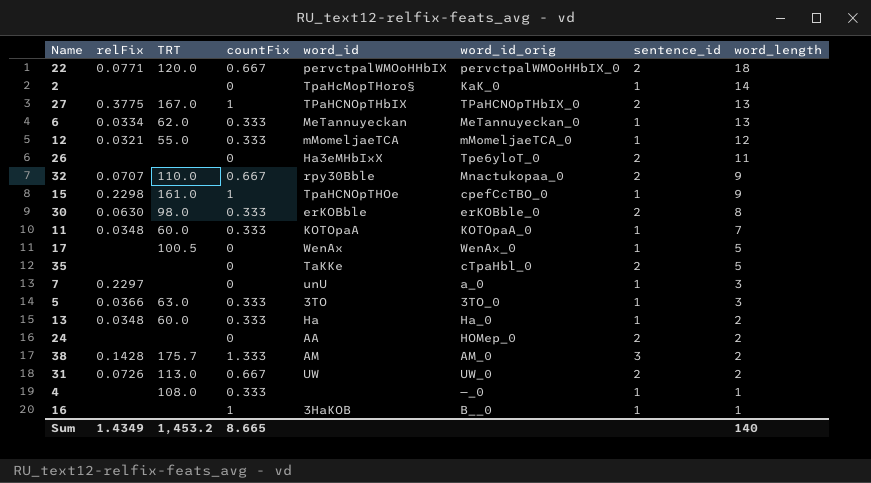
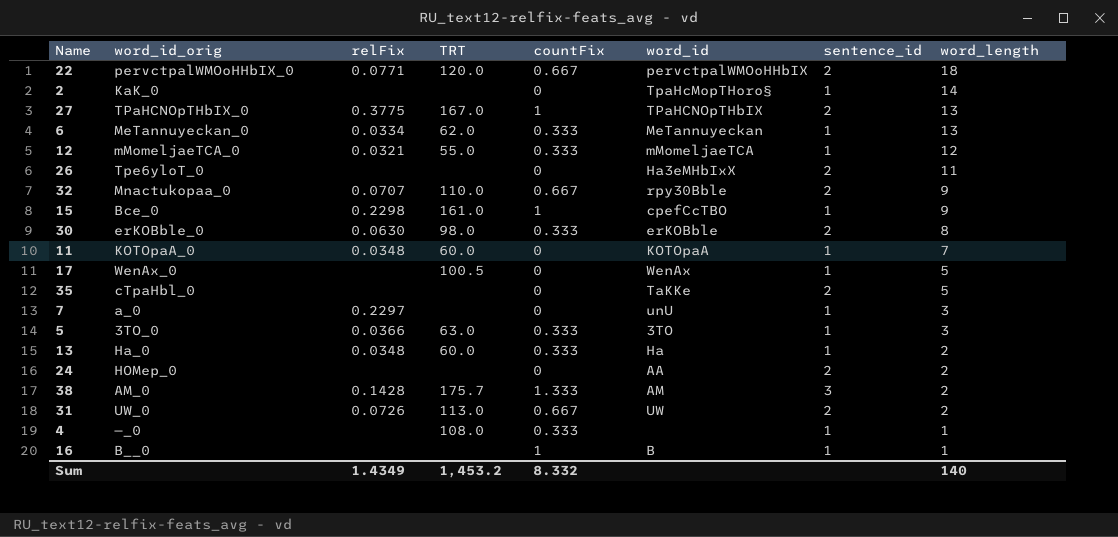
column word_id_orig | position: 6 -> 2
15 | word_id_orig: cpefCcTBO_0 -> Bce_0
15 | word_id: TpaHCNOpTHOe -> cpefCcTBO
11 | countFix: 0.333 -> 0
16 | word_id: 3HaKOB -> B
Sum | countFix: 8.665 -> 8.332

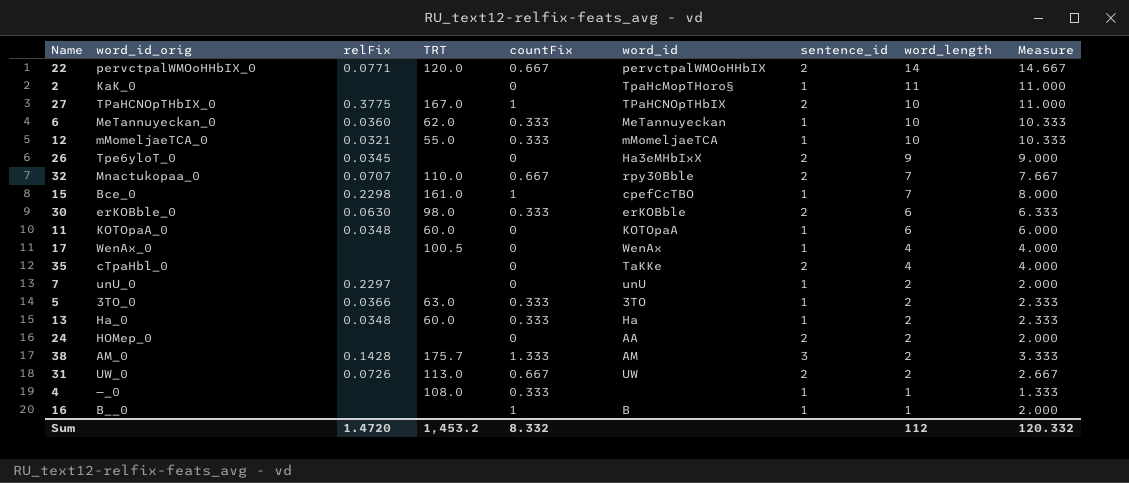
column Measure | formula: none -> [countFix] + [word_length]
22 | word_length: 18 -> 14
2 | word_length: 14 -> 11
27 | word_length: 13 -> 10
6 | relFix: 0.0334 -> 0.0360
6 | word_length: 13 -> 10
12 | word_length: 12 -> 10
26 | relFix: none -> 0.0345
26 | word_length: 11 -> 9
32 | word_length: 9 -> 7
15 | word_length: 9 -> 7
30 | word_length: 8 -> 6
11 | word_length: 7 -> 6
17 | word_length: 5 -> 4
35 | word_length: 5 -> 4
7 | word_id_orig: a_0 -> unU_0
7 | word_length: 3 -> 2
5 | word_length: 3 -> 2
Sum | relFix: 1.4349 -> 1.4720
Sum | word_length: 140 -> 112

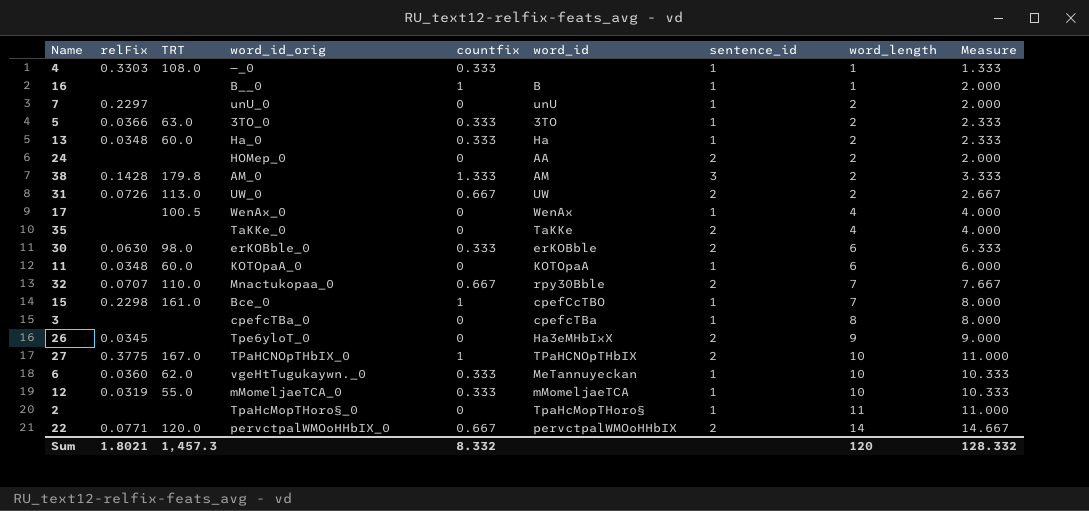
row order: word_length descending -> word_length ascending
column word_id_orig | position: 2 -> 4
column name: countFix -> countfix
4 | relFix: none -> 0.3303
38 | TRT: 175.7 -> 179.8
35 | word_id_orig: cTpaHbl_0 -> TaKKe_0
row 3: none -> none | none | cpefcTBa_0 | 0 | cpefcTBa | 1 | 8 | 8.000
6 | word_id_orig: MeTannuyeckan_0 -> vgeHtTugukaywn._0
12 | relFix: 0.0321 -> 0.0319
2 | word_id_orig: KaK_0 -> TpaHcMopTHoro§_0
Sum | relFix: 1.4720 -> 1.8021
Sum | TRT: 1,453.2 -> 1,457.3
Sum | word_length: 112 -> 120
Sum | Measure: 120.332 -> 128.332

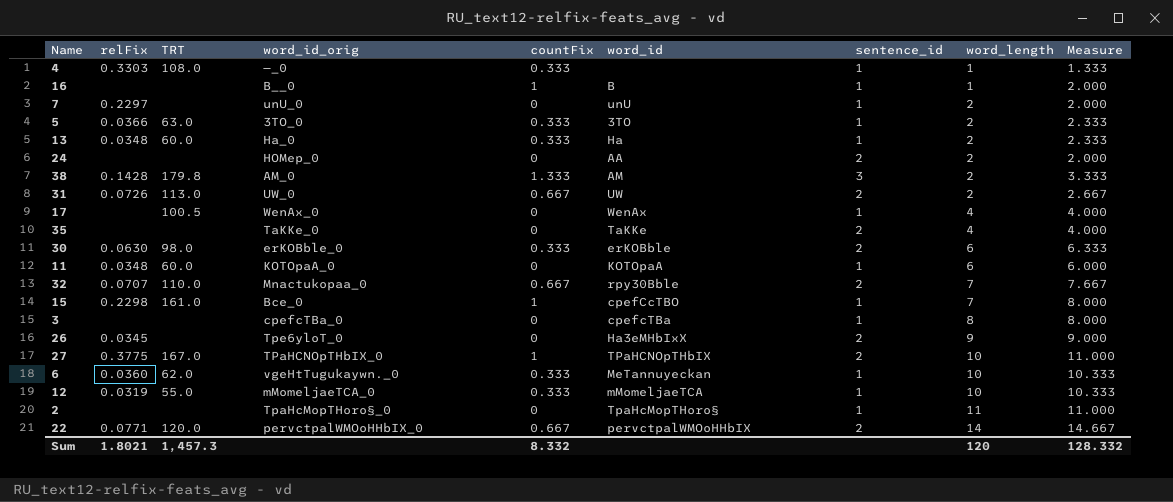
column name: countfix -> countFix

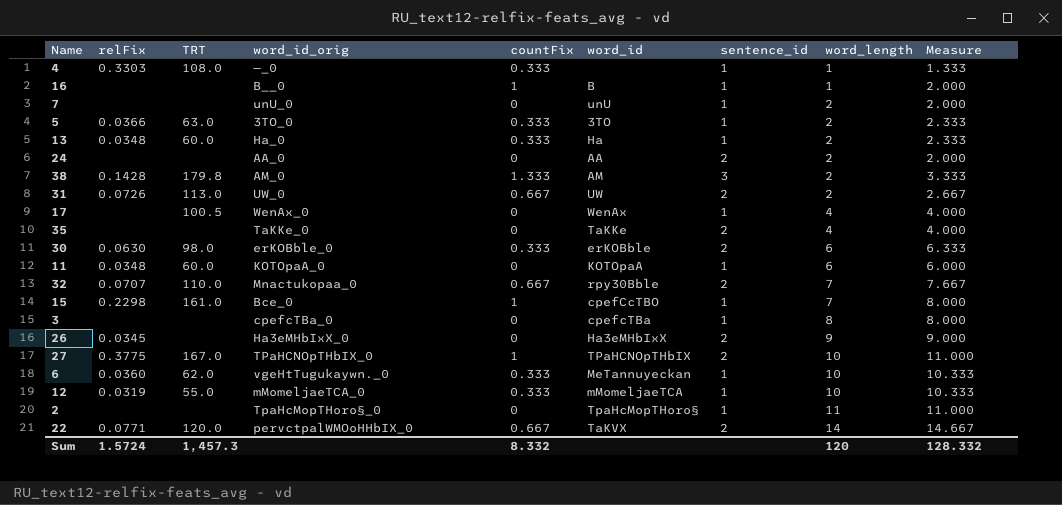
7 | relFix: 0.2297 -> none
24 | word_id_orig: HOMep_0 -> AA_0
26 | word_id_orig: Tpe6yloT_0 -> Ha3eMHbIxX_0
22 | word_id: pervctpalWMOoHHbIX -> TaKVX
Sum | relFix: 1.8021 -> 1.5724

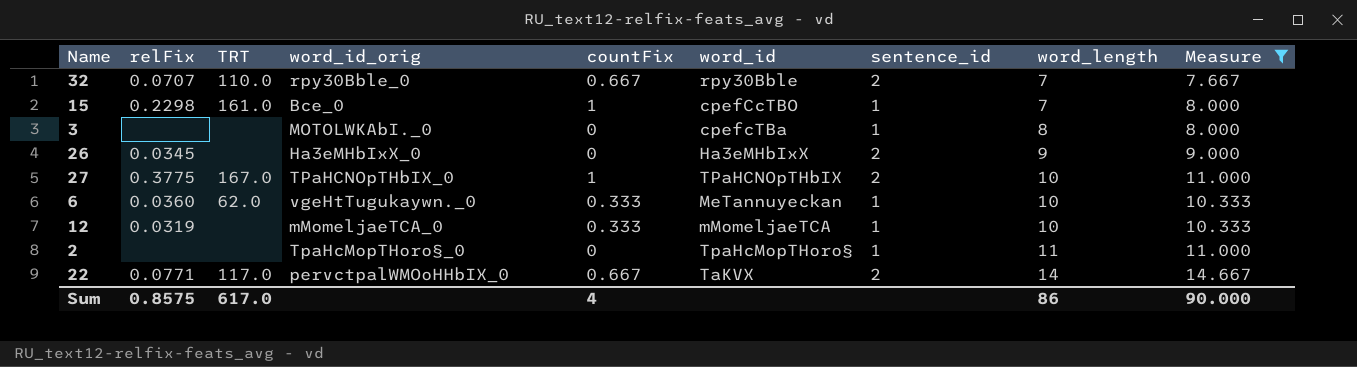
filter: none -> Measure >= 7.667
32 | word_id_orig: Mnactukopaa_0 -> rpy30Bble_0
3 | word_id_orig: cpefcTBa_0 -> MOTOLWKAbI._0
12 | TRT: 55.0 -> none
22 | TRT: 120.0 -> 117.0
Sum | relFix: 1.5724 -> 0.8575
Sum | TRT: 1,457.3 -> 617.0
Sum | countFix: 8.332 -> 4
Sum | word_length: 120 -> 86
Sum | Measure: 128.332 -> 90.000

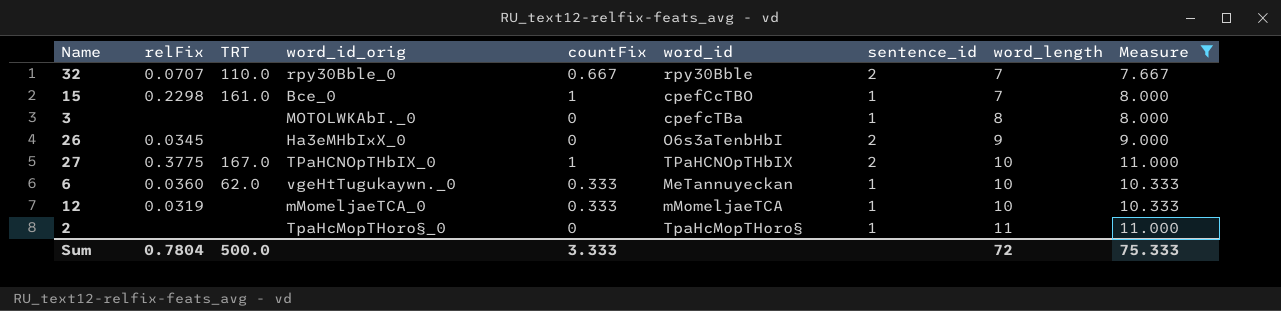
row 22: 0.0771 | 117.0 | pervctpalWMOoHHbIX_0 | 0.667 | TaKVX | 2 | 14 | 14.667 -> none
26 | word_id: Ha3eMHbIxX -> O6s3aTenbHbI
Sum | relFix: 0.8575 -> 0.7804
Sum | TRT: 617.0 -> 500.0
Sum | countFix: 4 -> 3.333
Sum | word_length: 86 -> 72
Sum | Measure: 90.000 -> 75.333

